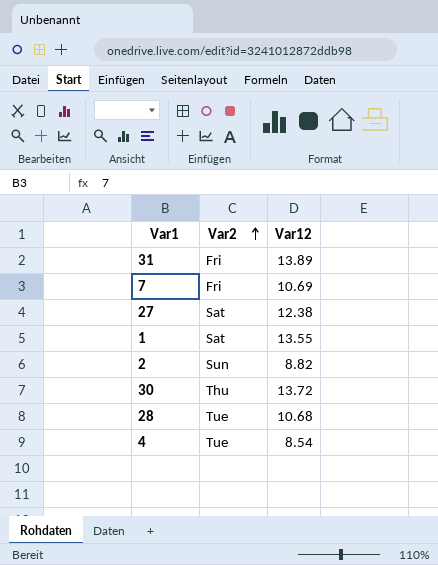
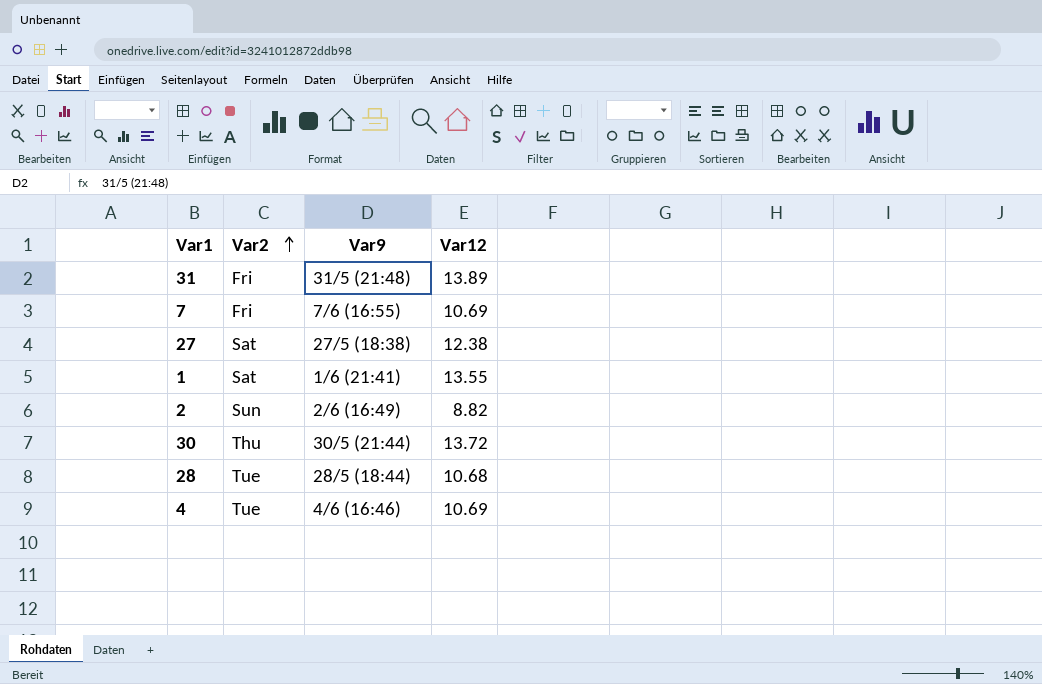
column Var9 | position: none -> 3
4 | Var12: 8.54 -> 10.69

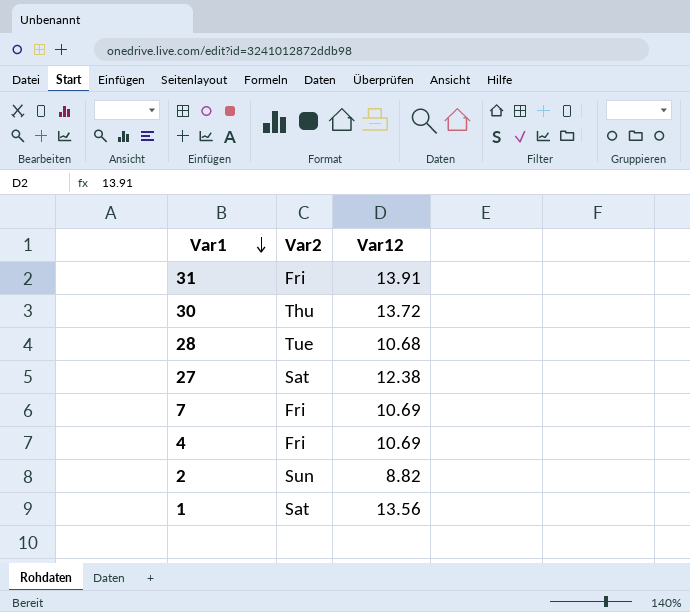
row order: Var2 ascending -> Var1 descending
column Var9 | position: 3 -> none
31 | Var12: 13.89 -> 13.91
4 | Var2: Tue -> Fri
1 | Var12: 13.55 -> 13.56

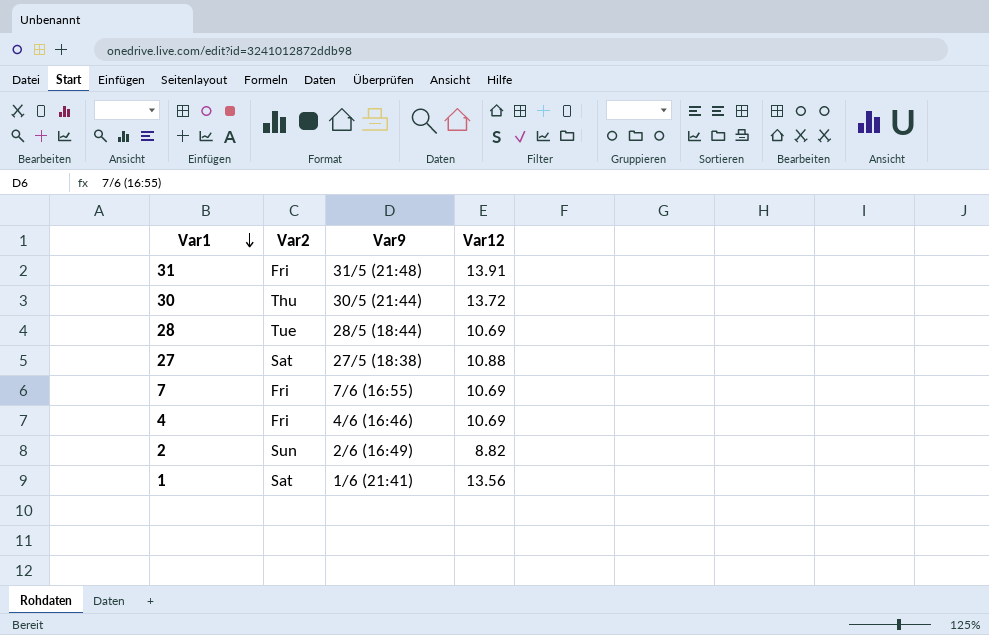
column Var9 | position: none -> 3
28 | Var12: 10.68 -> 10.69
27 | Var12: 12.38 -> 10.88

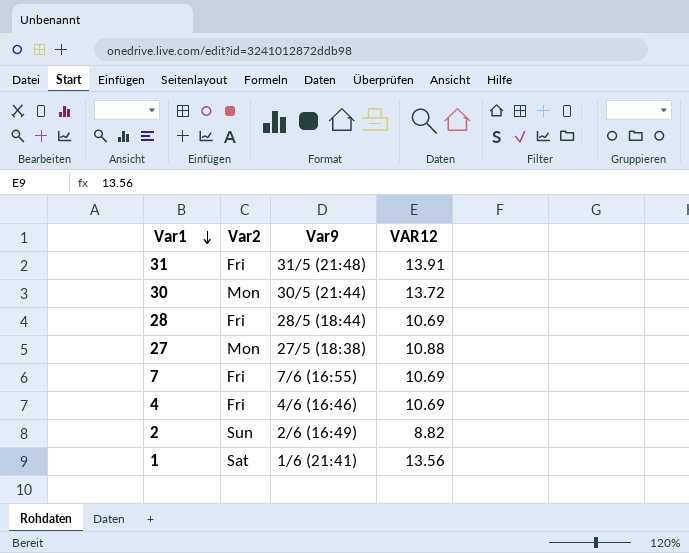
column name: Var12 -> VAR12
30 | Var2: Thu -> Mon
28 | Var2: Tue -> Fri
27 | Var2: Sat -> Mon

